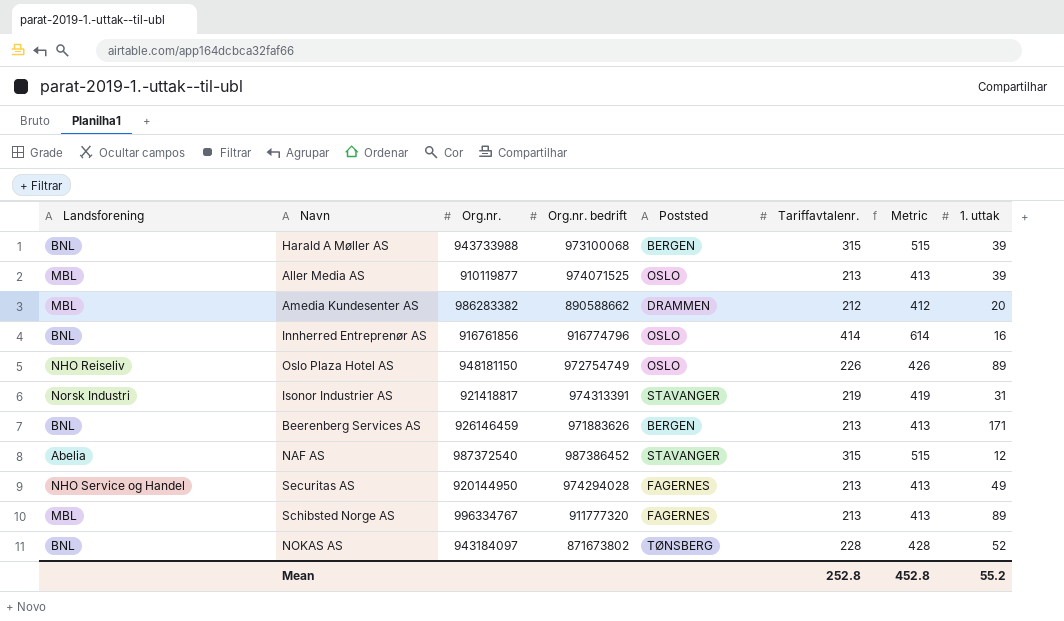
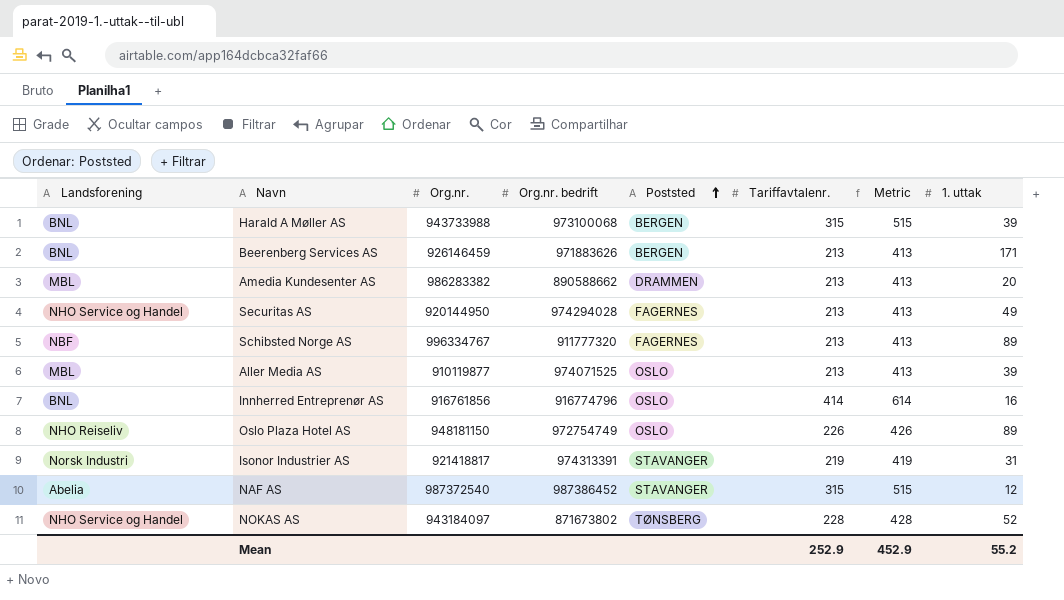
row order: none -> Poststed ascending
Amedia Kundesenter AS | Tariffavtalenr.: 212 -> 213
Amedia Kundesenter AS | Metric: 412 -> 413
Schibsted Norge AS | Landsforening: MBL -> NBF
NOKAS AS | Landsforening: BNL -> NHO Service og Handel
Mean | Tariffavtalenr.: 252.8 -> 252.9
Mean | Metric: 452.8 -> 452.9

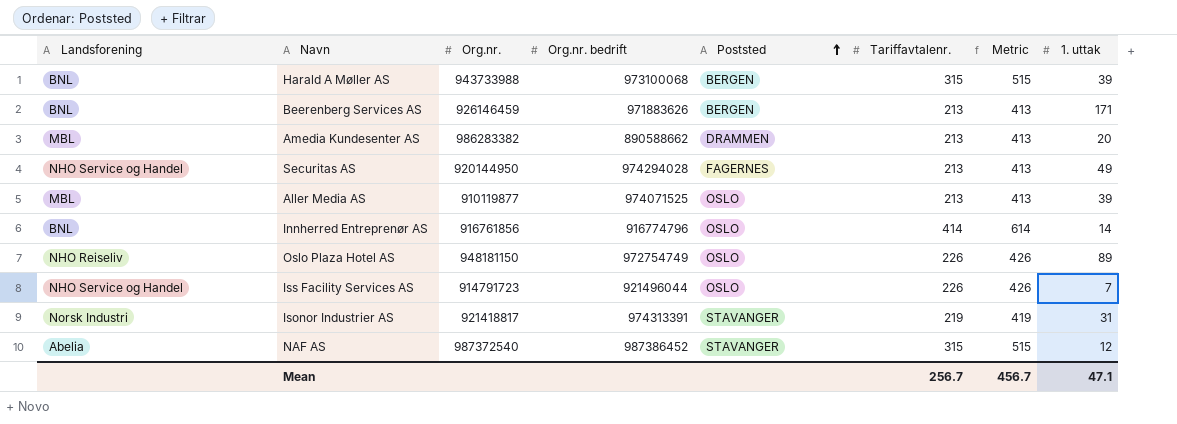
row Schibsted Norge AS: NBF | 996334767 | 911777320 | FAGERNES | 213 | 413 | 89 -> none
row NOKAS AS: NHO Service og Handel | 943184097 | 871673802 | TØNSBERG | 228 | 428 | 52 -> none
Innherred Entreprenør AS | 1. uttak: 16 -> 14
row Iss Facility Services AS: none -> NHO Service og Handel | 914791723 | 921496044 | OSLO | 226 | 426 | 7
Mean | Tariffavtalenr.: 252.9 -> 256.7
Mean | Metric: 452.9 -> 456.7
Mean | 1. uttak: 55.2 -> 47.1

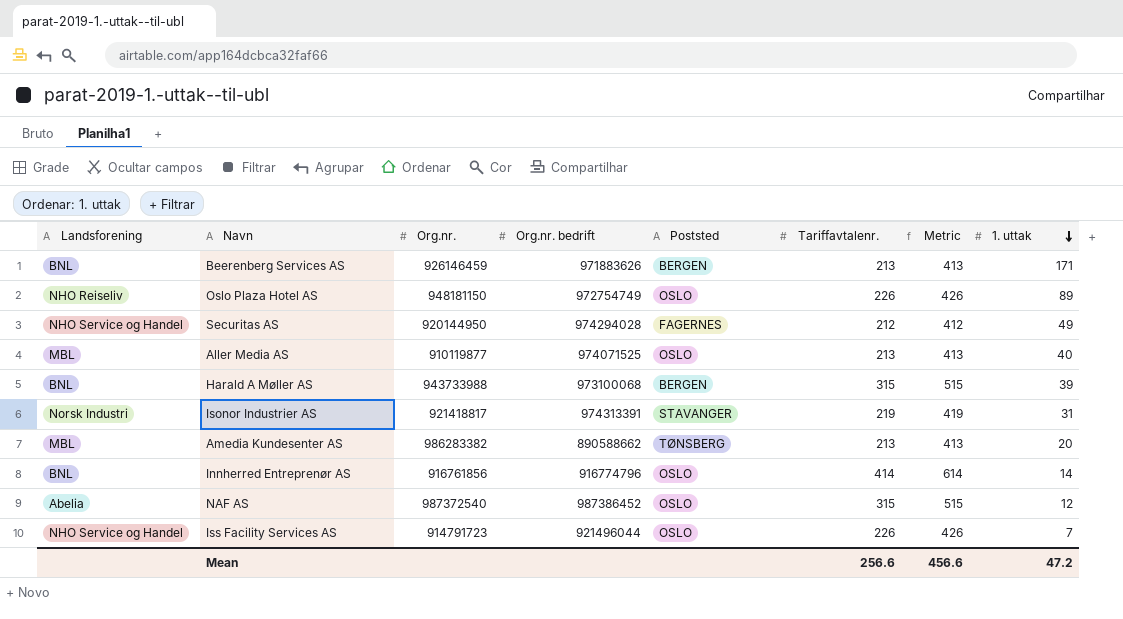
row order: Poststed ascending -> 1. uttak descending
Securitas AS | Tariffavtalenr.: 213 -> 212
Securitas AS | Metric: 413 -> 412
Aller Media AS | 1. uttak: 39 -> 40
Amedia Kundesenter AS | Poststed: DRAMMEN -> TØNSBERG
NAF AS | Poststed: STAVANGER -> OSLO
Mean | Tariffavtalenr.: 256.7 -> 256.6
Mean | Metric: 456.7 -> 456.6
Mean | 1. uttak: 47.1 -> 47.2

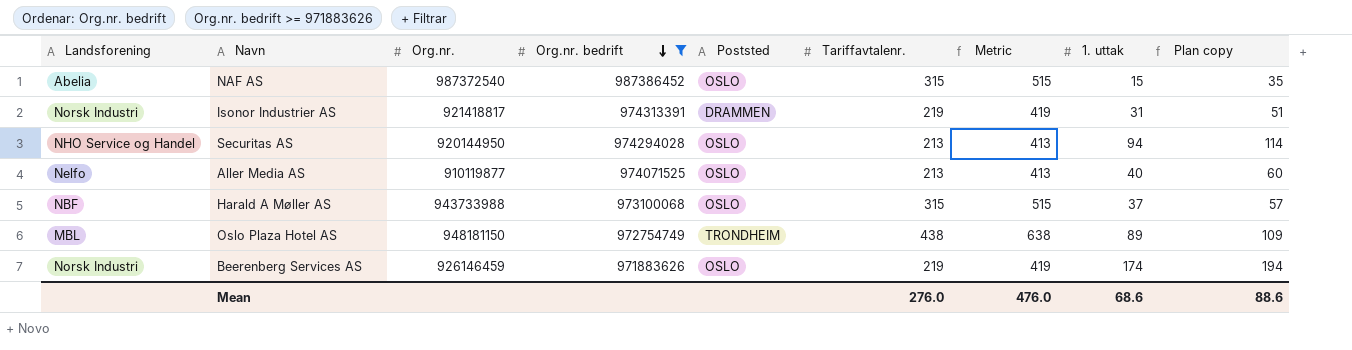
filter: none -> Org.nr. bedrift >= 971883626
row order: 1. uttak descending -> Org.nr. bedrift descending
column Plan copy | formula: none -> [1. uttak] + 20
NAF AS | 1. uttak: 12 -> 15
Isonor Industrier AS | Poststed: STAVANGER -> DRAMMEN
Securitas AS | Poststed: FAGERNES -> OSLO
Securitas AS | Tariffavtalenr.: 212 -> 213
Securitas AS | Metric: 412 -> 413
Securitas AS | 1. uttak: 49 -> 94
Aller Media AS | Landsforening: MBL -> Nelfo
Harald A Møller AS | Landsforening: BNL -> NBF
Harald A Møller AS | Poststed: BERGEN -> OSLO
Harald A Møller AS | 1. uttak: 39 -> 37
Oslo Plaza Hotel AS | Landsforening: NHO Reiseliv -> MBL
Oslo Plaza Hotel AS | Poststed: OSLO -> TRONDHEIM
Oslo Plaza Hotel AS | Tariffavtalenr.: 226 -> 438
Oslo Plaza Hotel AS | Metric: 426 -> 638
Beerenberg Services AS | Landsforening: BNL -> Norsk Industri
Beerenberg Services AS | Poststed: BERGEN -> OSLO
Beerenberg Services AS | Tariffavtalenr.: 213 -> 219
Beerenberg Services AS | Metric: 413 -> 419
Beerenberg Services AS | 1. uttak: 171 -> 174
Mean | Tariffavtalenr.: 256.6 -> 276.0
Mean | Metric: 456.6 -> 476.0
Mean | 1. uttak: 47.2 -> 68.6

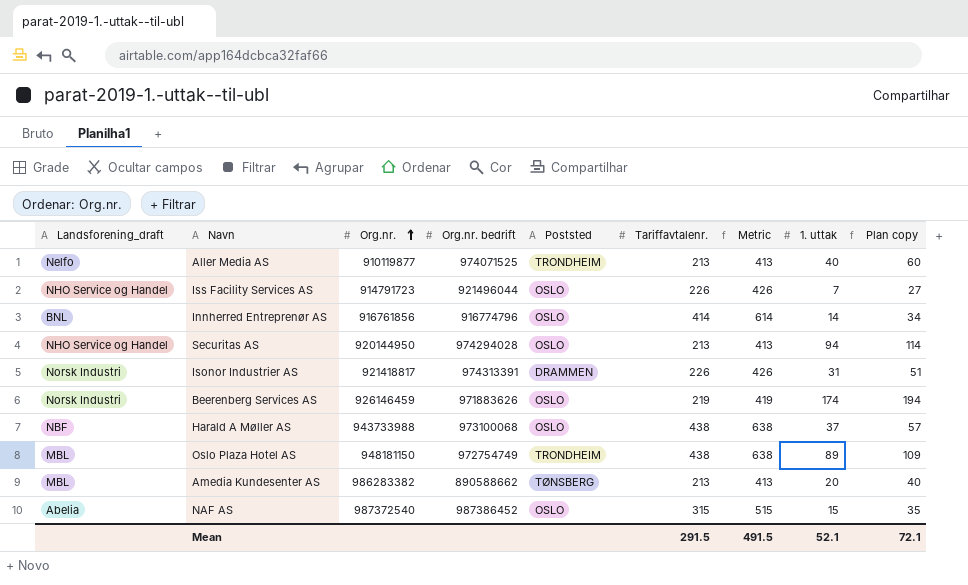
filter: Org.nr. bedrift >= 971883626 -> none
row order: Org.nr. bedrift descending -> Org.nr. ascending
column name: Landsforening -> Landsforening_draft
Aller Media AS | Poststed: OSLO -> TRONDHEIM
Isonor Industrier AS | Tariffavtalenr.: 219 -> 226
Isonor Industrier AS | Metric: 419 -> 426
Harald A Møller AS | Tariffavtalenr.: 315 -> 438
Harald A Møller AS | Metric: 515 -> 638
Mean | Tariffavtalenr.: 276.0 -> 291.5
Mean | Metric: 476.0 -> 491.5
Mean | 1. uttak: 68.6 -> 52.1
Mean | Plan copy: 88.6 -> 72.1

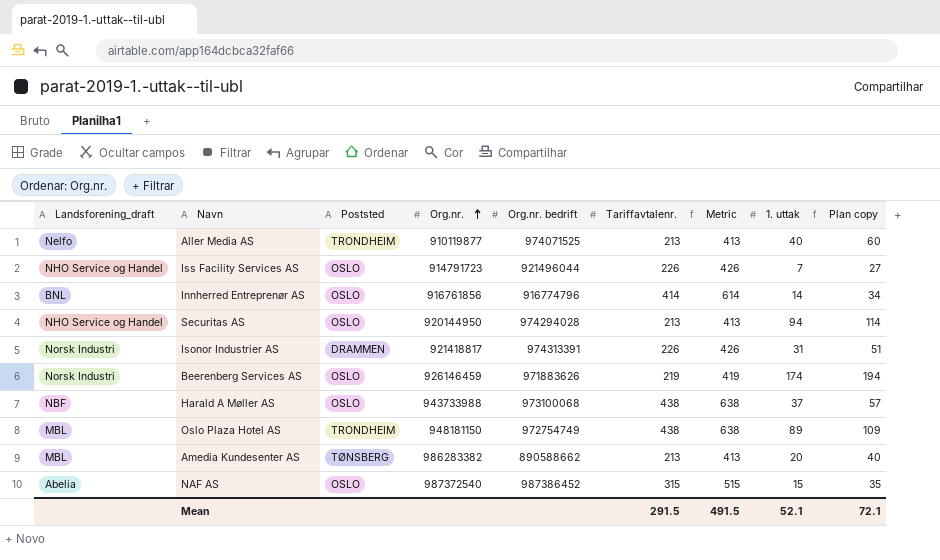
column Poststed | position: 5 -> 3

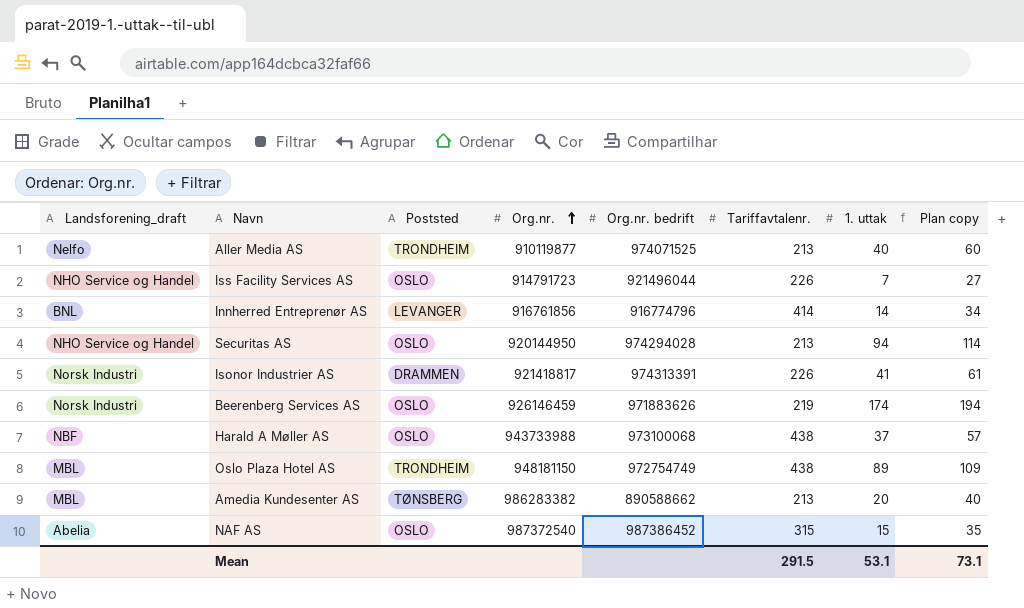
column Metric | formula: [Tariffavtalenr.] + 200 -> none
Innherred Entreprenør AS | Poststed: OSLO -> LEVANGER
Isonor Industrier AS | 1. uttak: 31 -> 41
Isonor Industrier AS | Plan copy: 51 -> 61
Mean | 1. uttak: 52.1 -> 53.1
Mean | Plan copy: 72.1 -> 73.1

